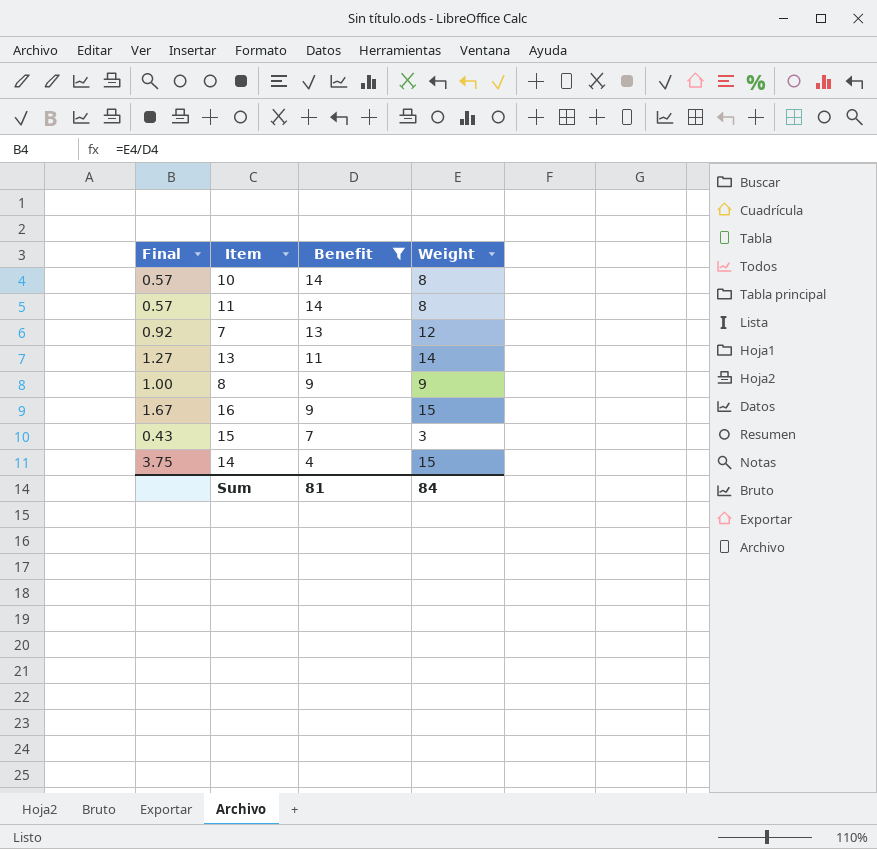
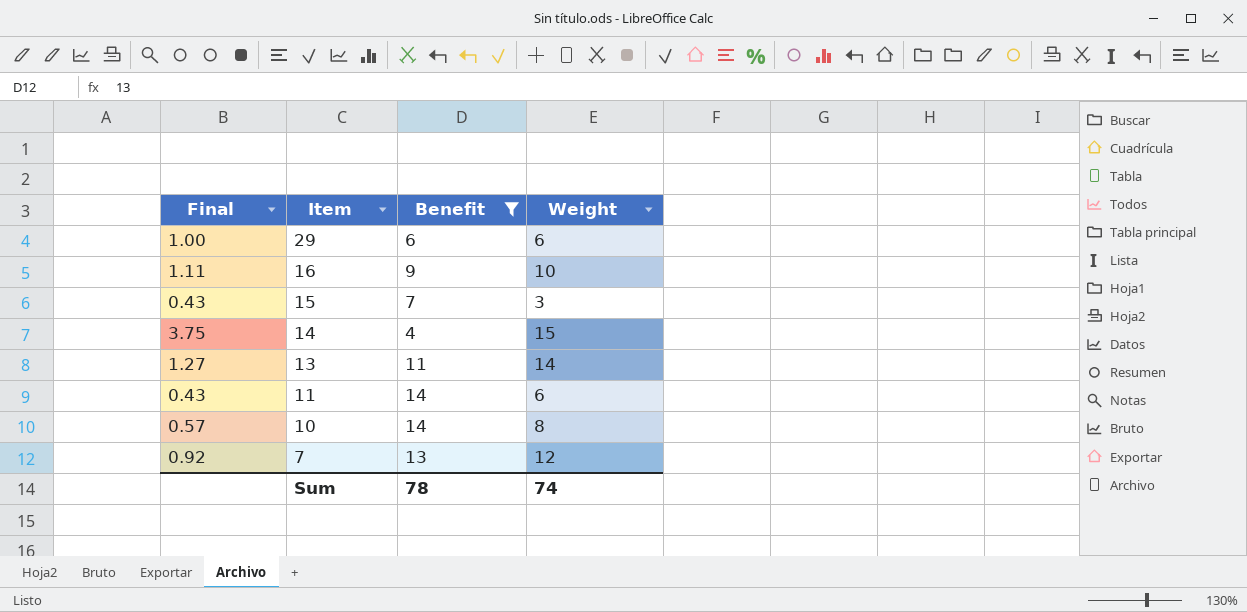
row order: Benefit descending -> Item descending
row 8: 1.00 | 9 | 9 -> none
row 29: none -> 1.00 | 6 | 6
16 | Final: 1.67 -> 1.11
16 | Weight: 15 -> 10
11 | Final: 0.57 -> 0.43
11 | Weight: 8 -> 6
Sum | Benefit: 81 -> 78
Sum | Weight: 84 -> 74

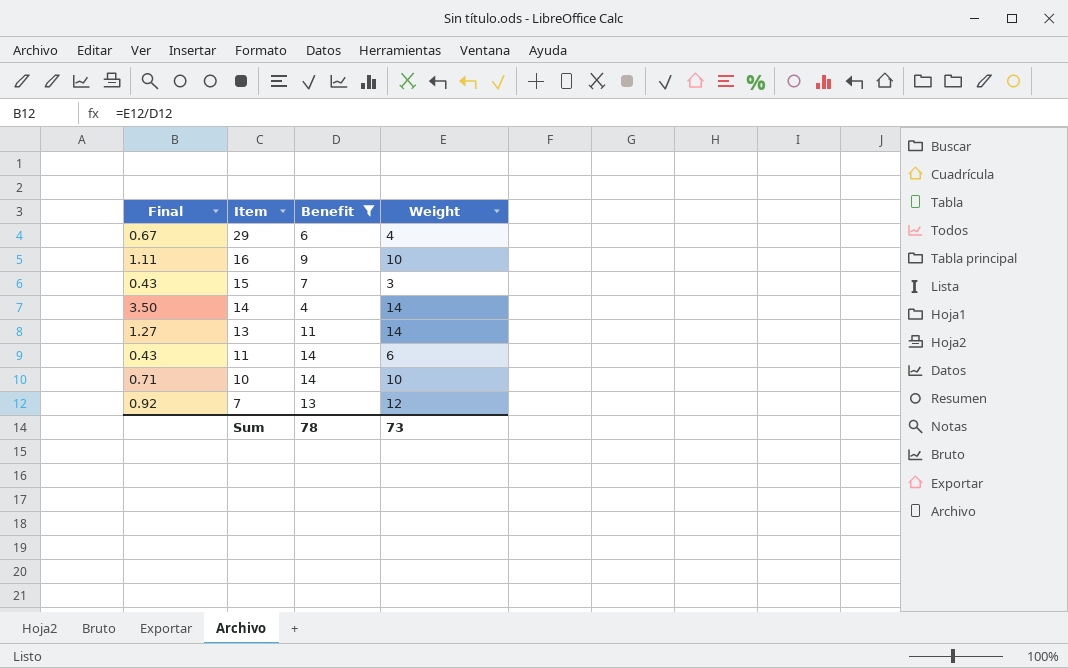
29 | Final: 1.00 -> 0.67
29 | Weight: 6 -> 4
14 | Final: 3.75 -> 3.50
14 | Weight: 15 -> 14
10 | Final: 0.57 -> 0.71
10 | Weight: 8 -> 10
Sum | Weight: 74 -> 73

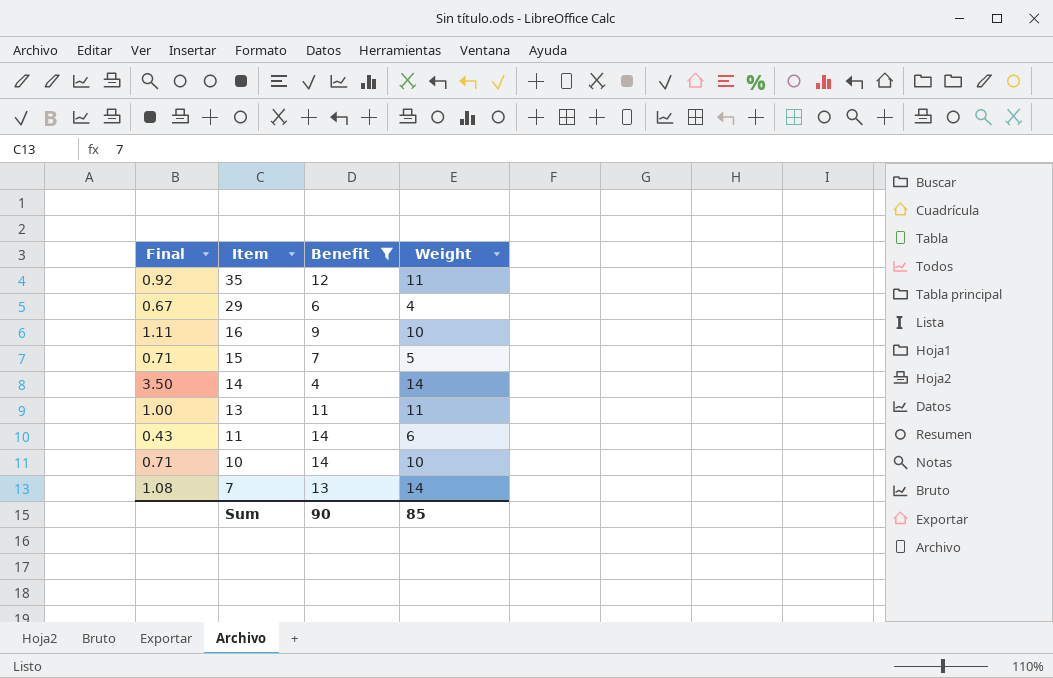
row 35: none -> 0.92 | 12 | 11
15 | Final: 0.43 -> 0.71
15 | Weight: 3 -> 5
13 | Final: 1.27 -> 1.00
13 | Weight: 14 -> 11
7 | Final: 0.92 -> 1.08
7 | Weight: 12 -> 14
Sum | Benefit: 78 -> 90
Sum | Weight: 73 -> 85

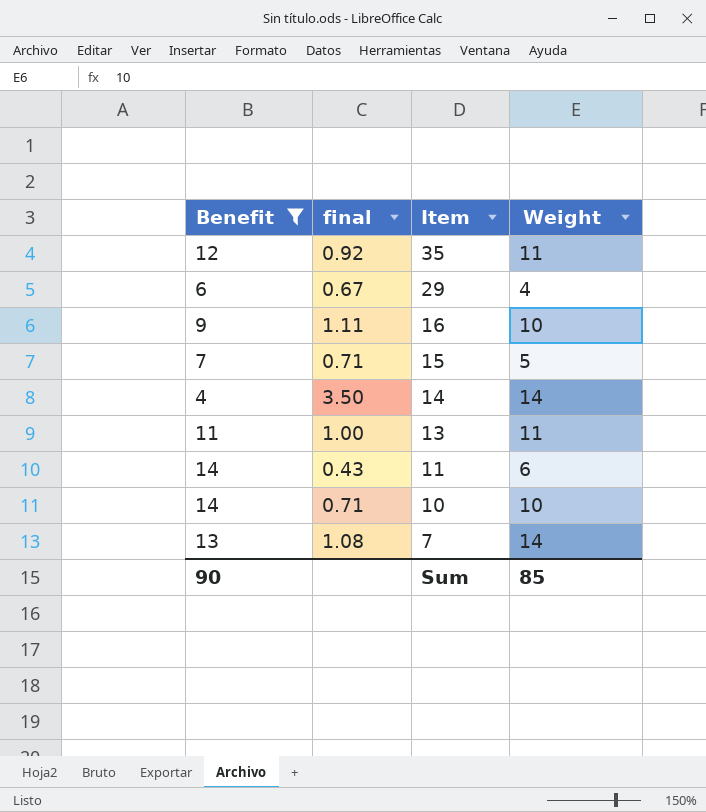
column Benefit | position: 3 -> 1
column name: Final -> final

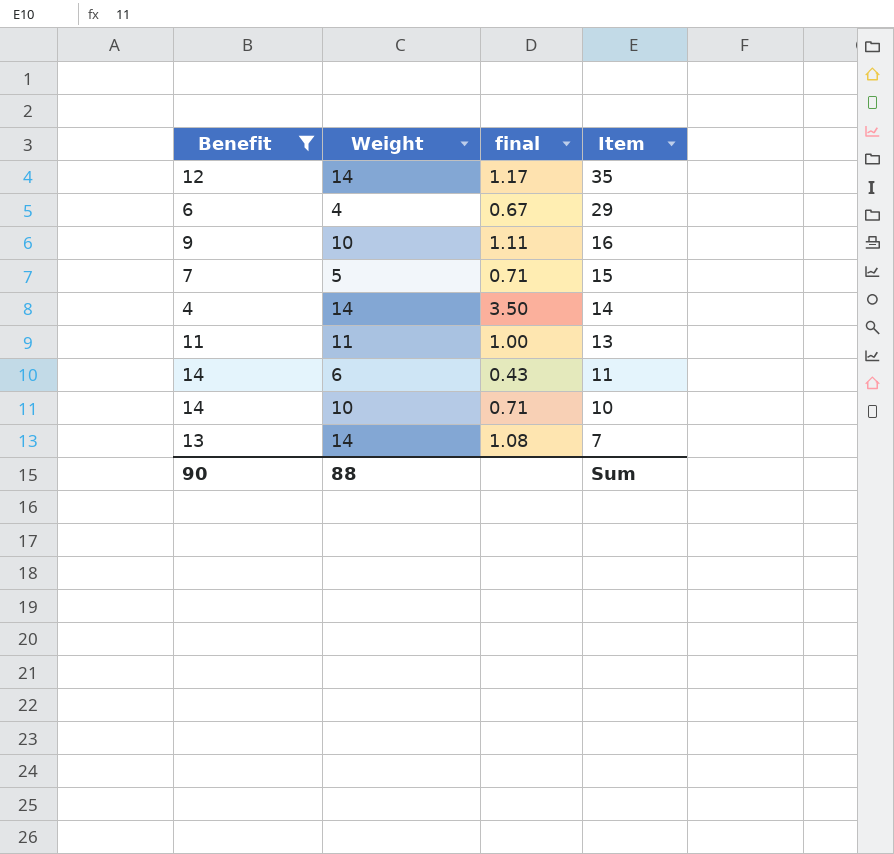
column Weight | position: 4 -> 2
35 | Weight: 11 -> 14
35 | final: 0.92 -> 1.17
Sum | Weight: 85 -> 88

